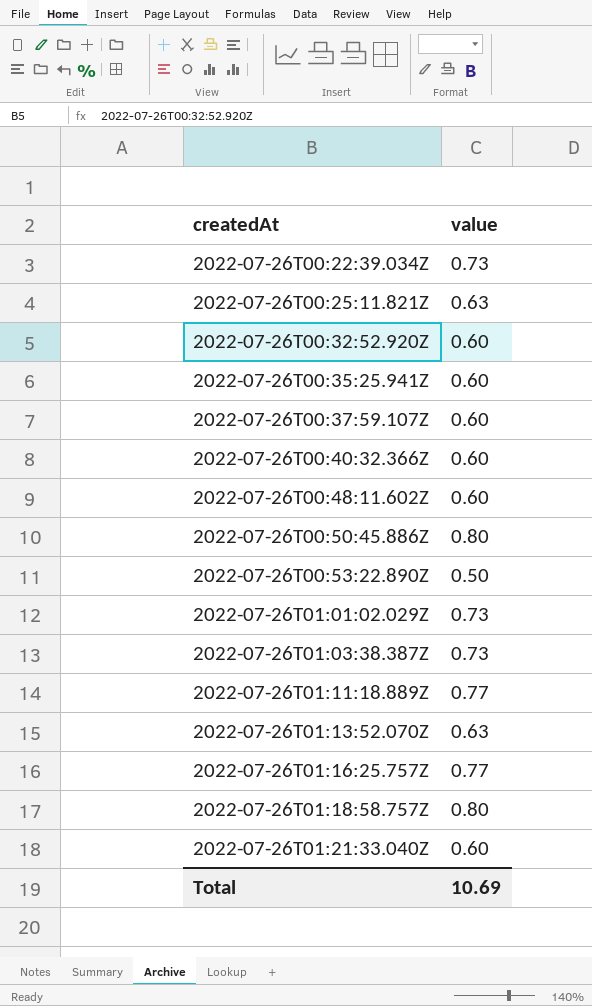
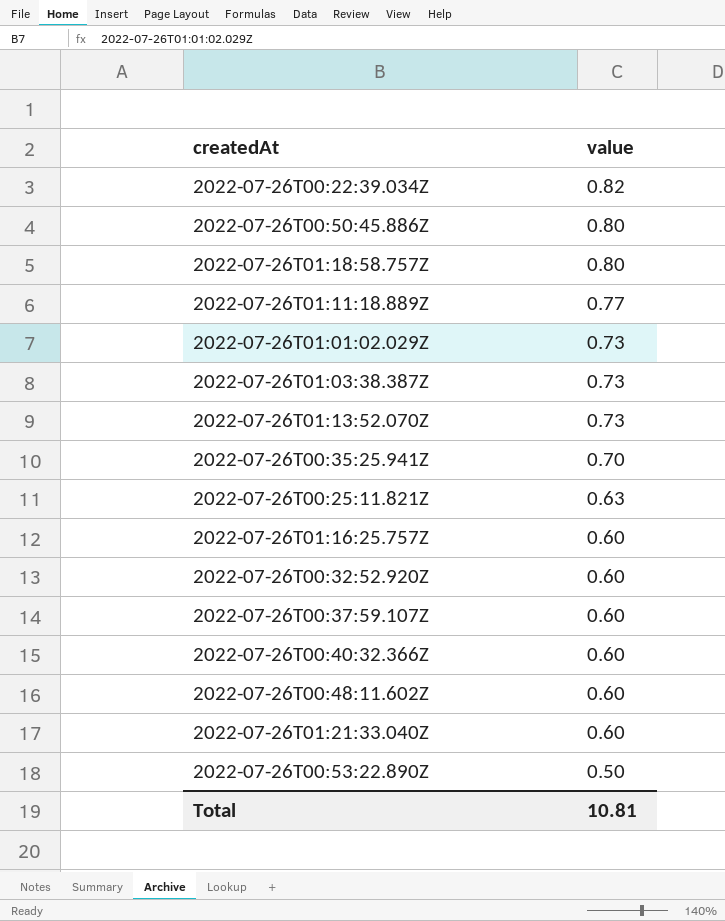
row order: createdAt ascending -> value descending
2022-07-26T00:22:39.034Z | value: 0.73 -> 0.82
2022-07-26T01:13:52.070Z | value: 0.63 -> 0.73
2022-07-26T00:35:25.941Z | value: 0.60 -> 0.70
2022-07-26T01:16:25.757Z | value: 0.77 -> 0.60
Total | value: 10.69 -> 10.81

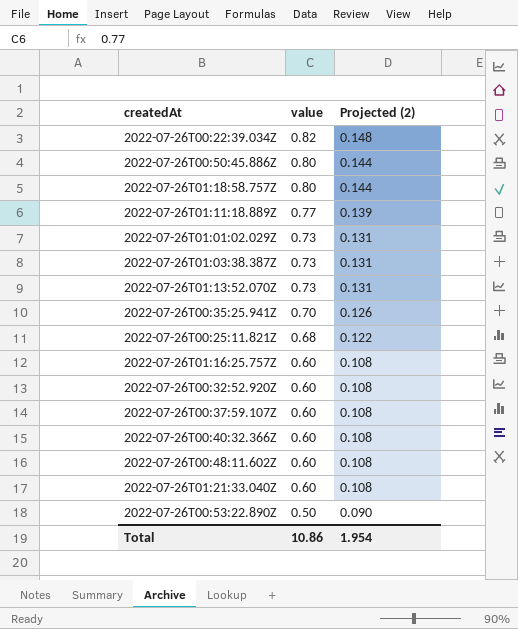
column Projected (2) | formula: none -> [value] * 0.18
2022-07-26T00:25:11.821Z | value: 0.63 -> 0.68
Total | value: 10.81 -> 10.86

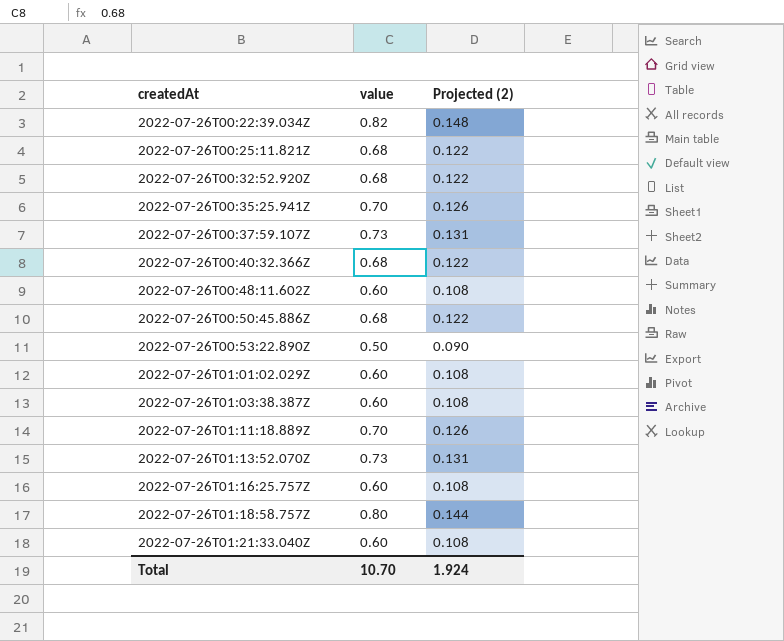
row order: value descending -> createdAt ascending
2022-07-26T00:32:52.920Z | value: 0.60 -> 0.68
2022-07-26T00:32:52.920Z | Projected (2): 0.108 -> 0.122
2022-07-26T00:37:59.107Z | value: 0.60 -> 0.73
2022-07-26T00:37:59.107Z | Projected (2): 0.108 -> 0.131
2022-07-26T00:40:32.366Z | value: 0.60 -> 0.68
2022-07-26T00:40:32.366Z | Projected (2): 0.108 -> 0.122
2022-07-26T00:50:45.886Z | value: 0.80 -> 0.68
2022-07-26T00:50:45.886Z | Projected (2): 0.144 -> 0.122
2022-07-26T01:01:02.029Z | value: 0.73 -> 0.60
2022-07-26T01:01:02.029Z | Projected (2): 0.131 -> 0.108
2022-07-26T01:03:38.387Z | value: 0.73 -> 0.60
2022-07-26T01:03:38.387Z | Projected (2): 0.131 -> 0.108
2022-07-26T01:11:18.889Z | value: 0.77 -> 0.70
2022-07-26T01:11:18.889Z | Projected (2): 0.139 -> 0.126
Total | value: 10.86 -> 10.70
Total | Projected (2): 1.954 -> 1.924

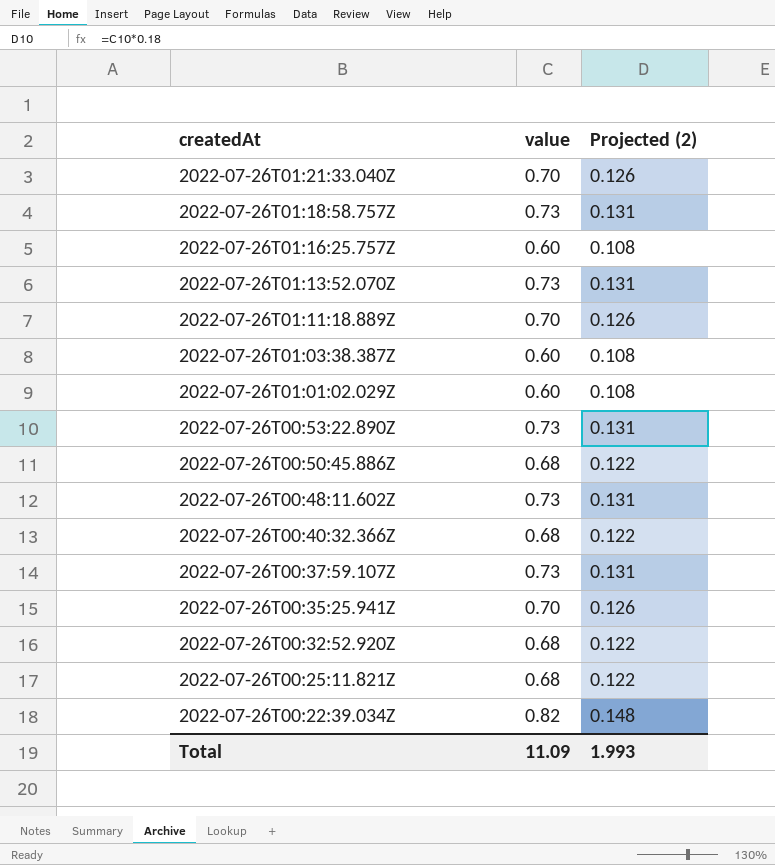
row order: createdAt ascending -> createdAt descending
2022-07-26T01:21:33.040Z | value: 0.60 -> 0.70
2022-07-26T01:21:33.040Z | Projected (2): 0.108 -> 0.126
2022-07-26T01:18:58.757Z | value: 0.80 -> 0.73
2022-07-26T01:18:58.757Z | Projected (2): 0.144 -> 0.131
2022-07-26T00:53:22.890Z | value: 0.50 -> 0.73
2022-07-26T00:53:22.890Z | Projected (2): 0.090 -> 0.131
2022-07-26T00:48:11.602Z | value: 0.60 -> 0.73
2022-07-26T00:48:11.602Z | Projected (2): 0.108 -> 0.131
Total | value: 10.70 -> 11.09
Total | Projected (2): 1.924 -> 1.993

